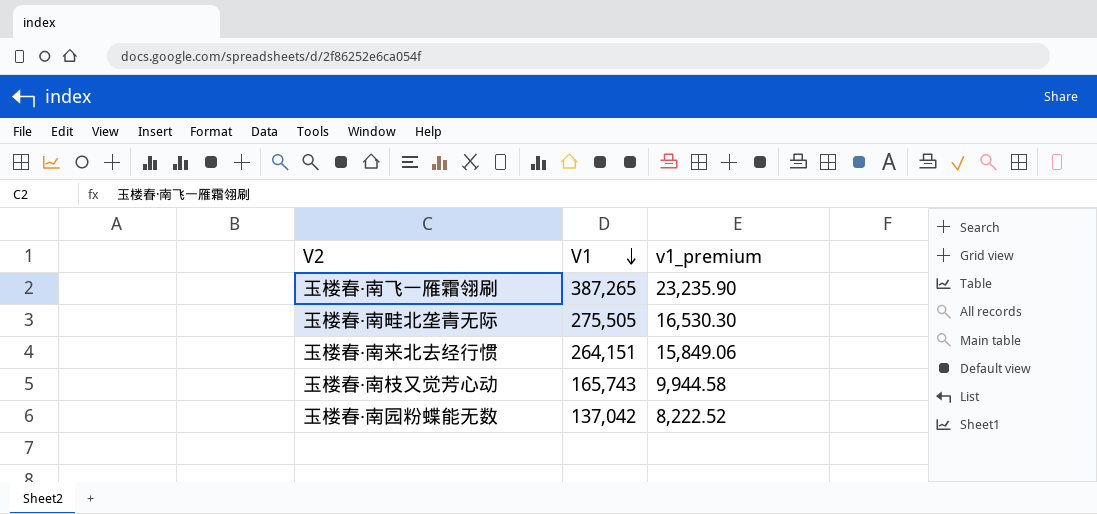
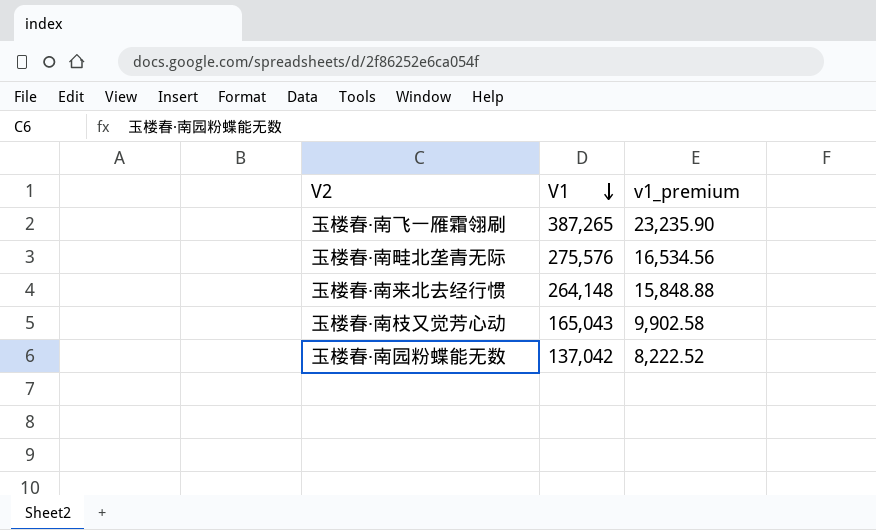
玉楼春·南畦北垄青无际 | V1: 275,505 -> 275,576
玉楼春·南畦北垄青无际 | v1_premium: 16,530.30 -> 16,534.56
玉楼春·南来北去经行惯 | V1: 264,151 -> 264,148
玉楼春·南来北去经行惯 | v1_premium: 15,849.06 -> 15,848.88
玉楼春·南枝又觉芳心动 | V1: 165,743 -> 165,043
玉楼春·南枝又觉芳心动 | v1_premium: 9,944.58 -> 9,902.58

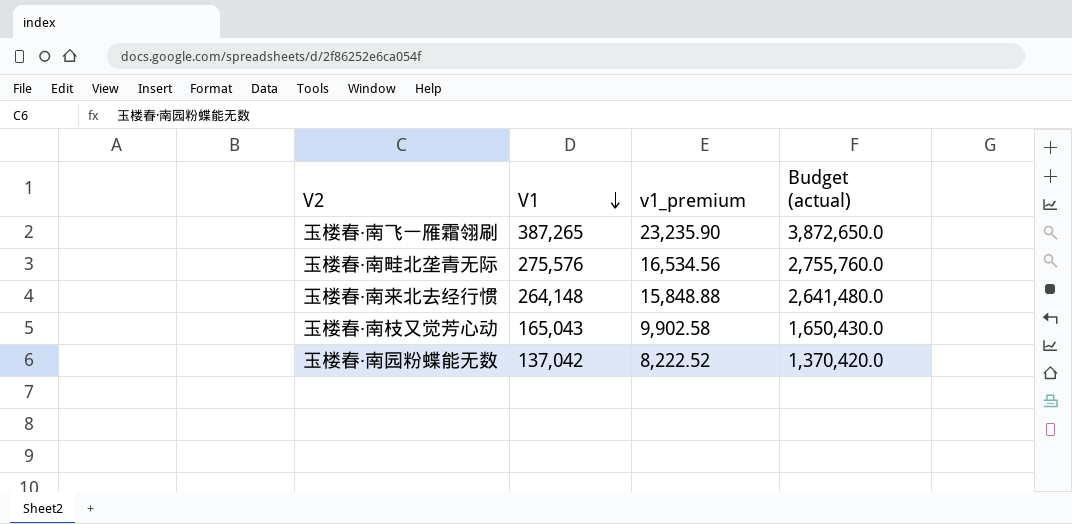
column Budget (actual) | formula: none -> [V1] * 10

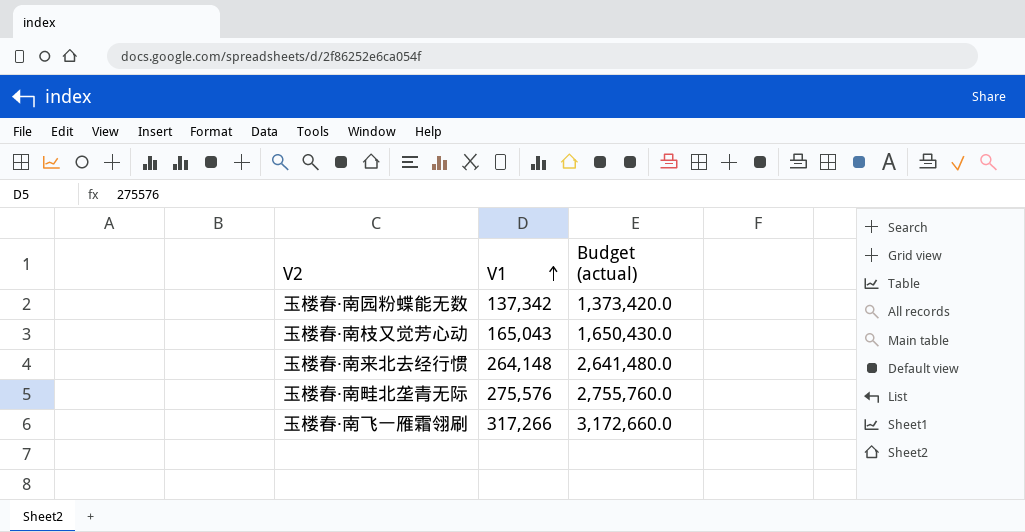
row order: V1 descending -> V1 ascending
column v1_premium | formula: [V1] * 0.06 -> none
玉楼春·南园粉蝶能无数 | V1: 137,042 -> 137,342
玉楼春·南园粉蝶能无数 | Budget (actual): 1,370,420.0 -> 1,373,420.0
玉楼春·南飞一雁霜翎刷 | V1: 387,265 -> 317,266
玉楼春·南飞一雁霜翎刷 | Budget (actual): 3,872,650.0 -> 3,172,660.0

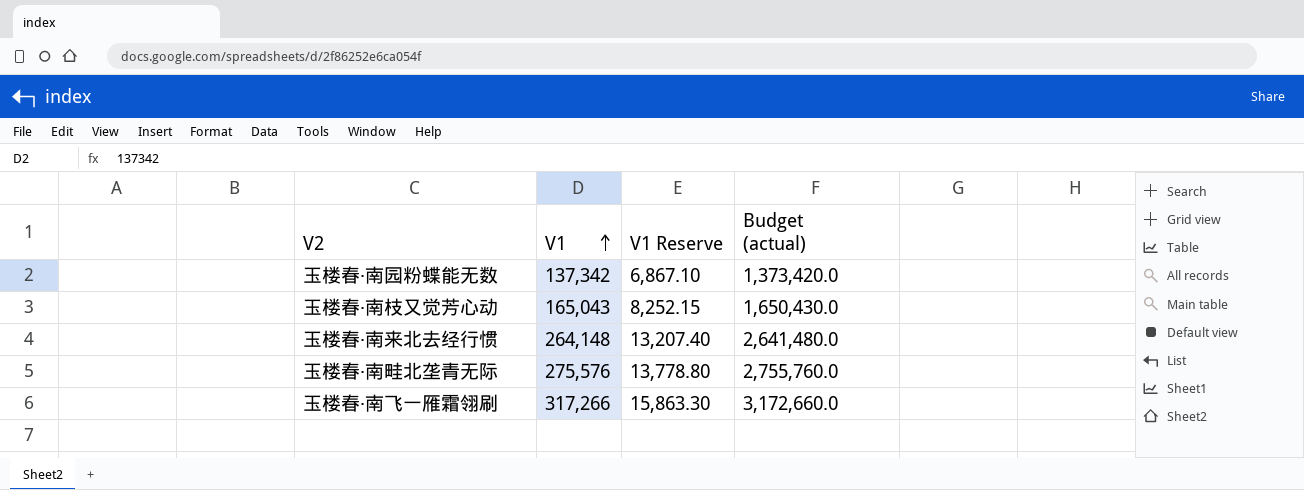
column V1 Reserve | formula: none -> [V1] * 0.05

